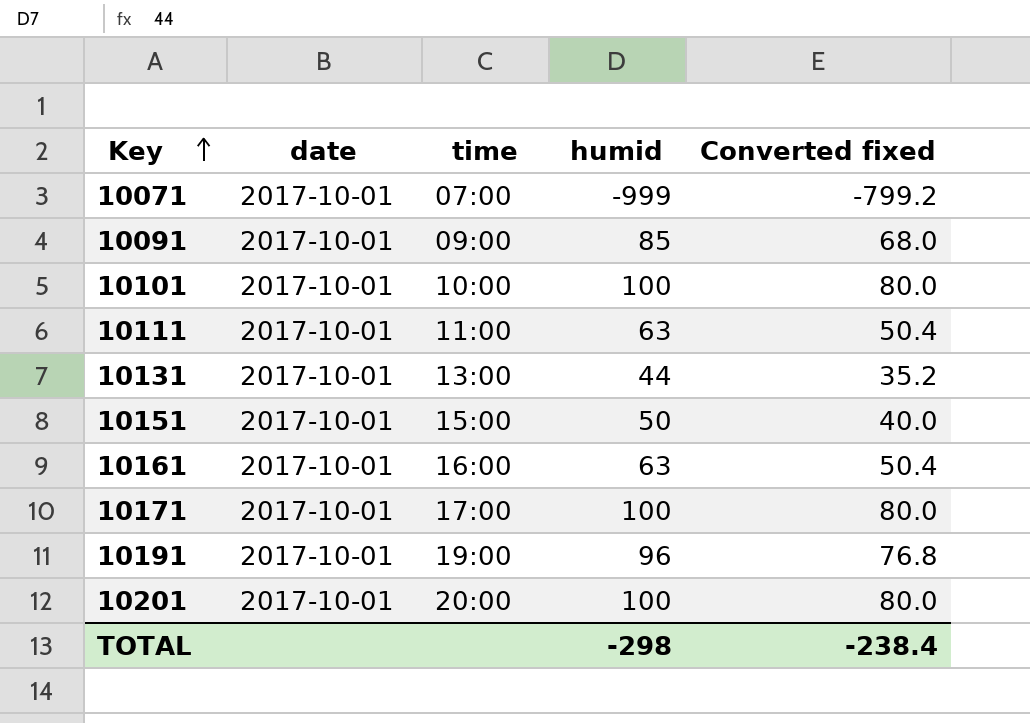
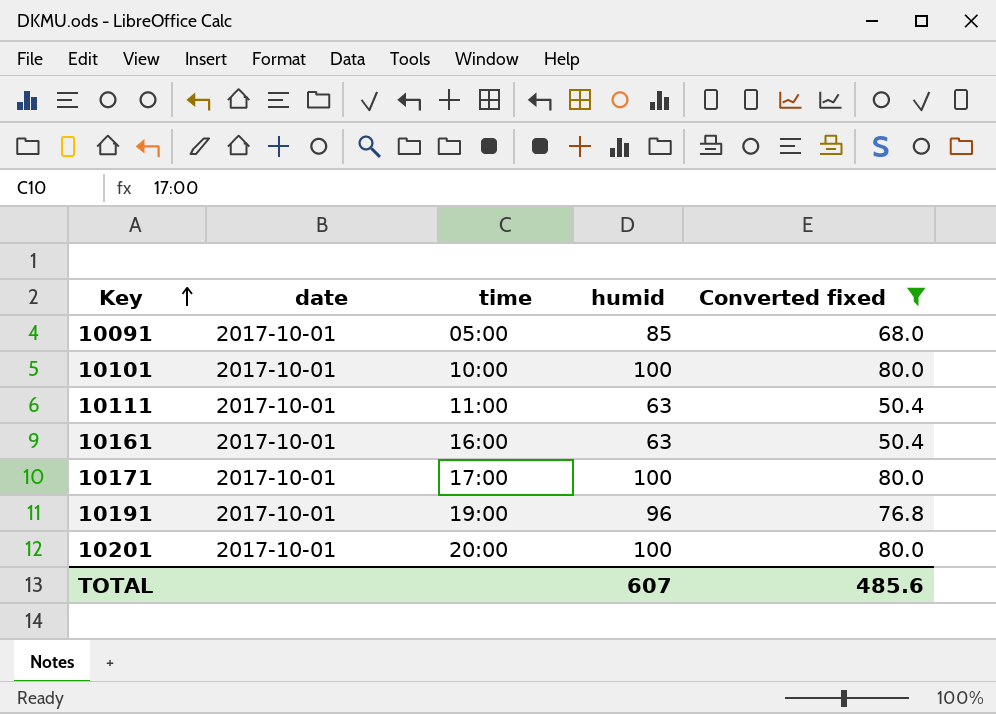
filter: none -> Converted fixed >= 50.4
10091 | time: 09:00 -> 05:00
TOTAL | humid: -298 -> 607
TOTAL | Converted fixed: -238.4 -> 485.6

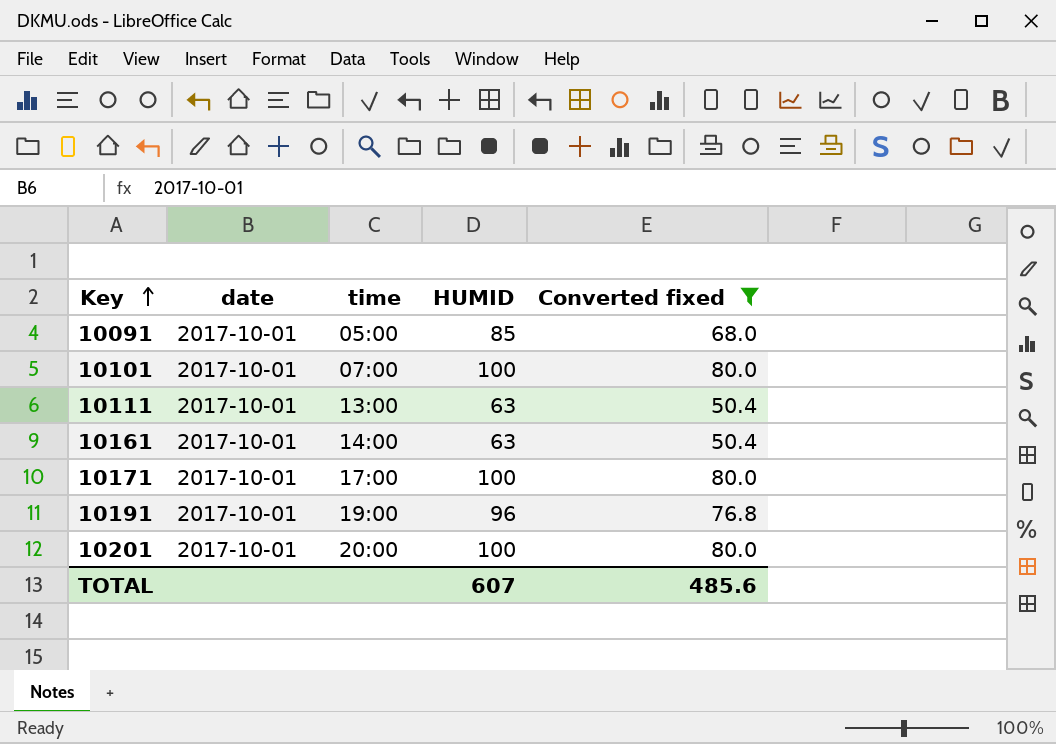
column name: humid -> HUMID
10101 | time: 10:00 -> 07:00
10111 | time: 11:00 -> 13:00
10161 | time: 16:00 -> 14:00

